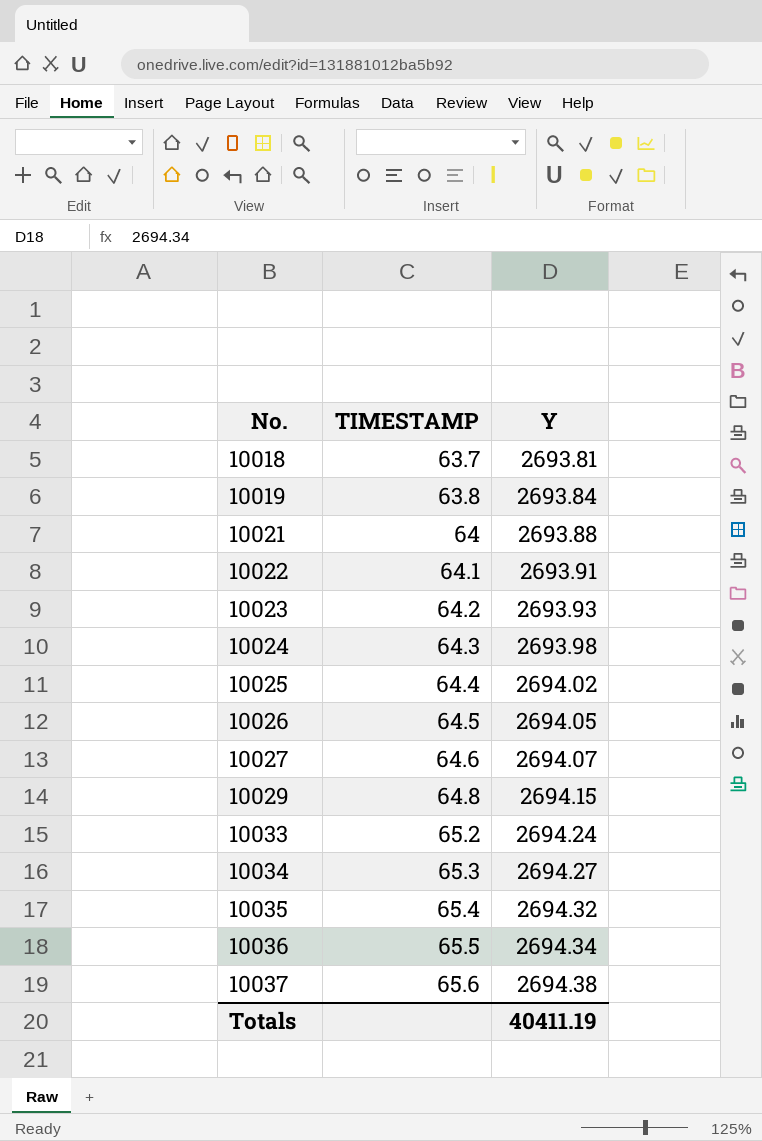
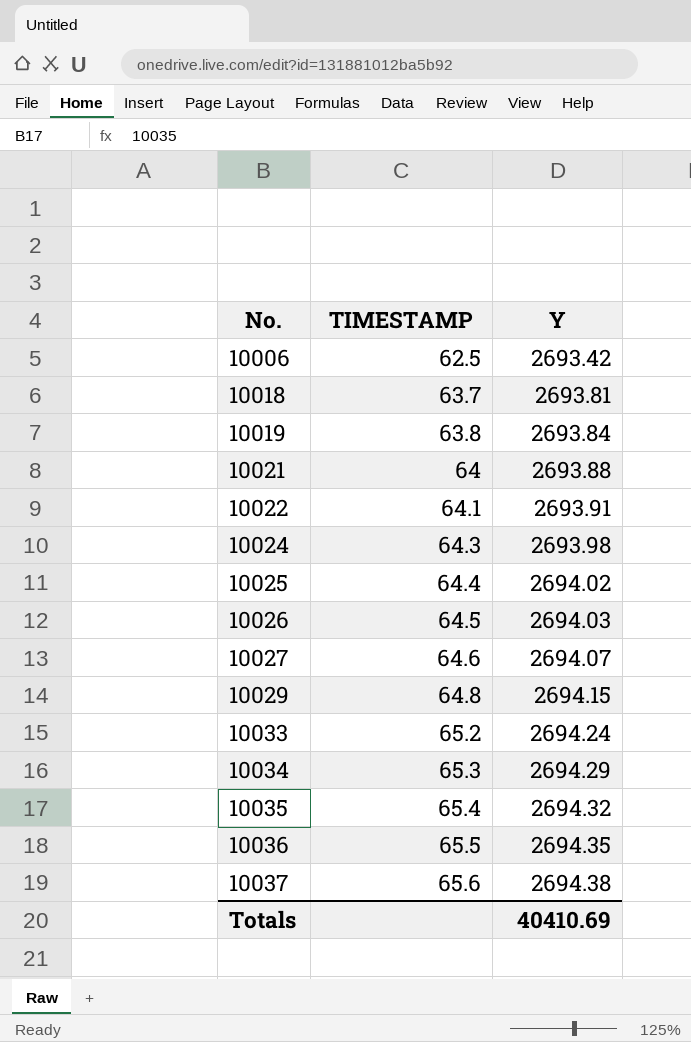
row 10023: 64.2 | 2693.93 -> none
row 10006: none -> 62.5 | 2693.42
10026 | Y: 2694.05 -> 2694.03
10034 | Y: 2694.27 -> 2694.29
10036 | Y: 2694.34 -> 2694.35
Totals | Y: 40411.19 -> 40410.69

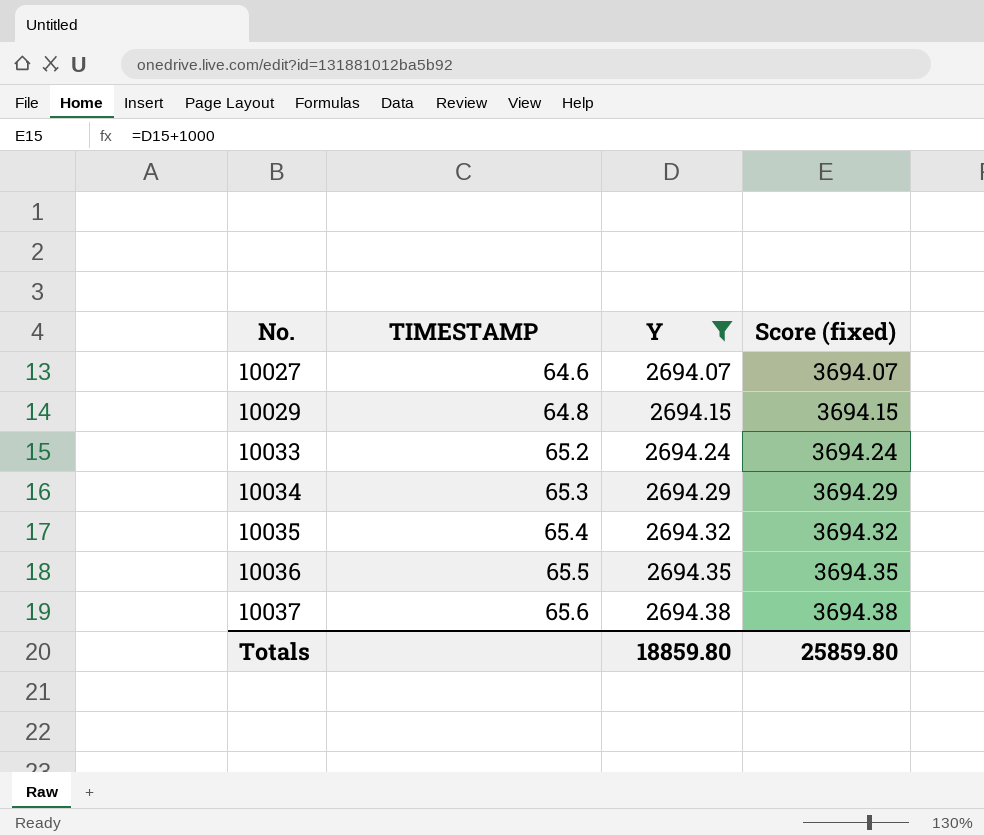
filter: none -> Y >= 2694.07
column Score (fixed) | formula: none -> [Y] + 1000
Totals | Y: 40410.69 -> 18859.80

